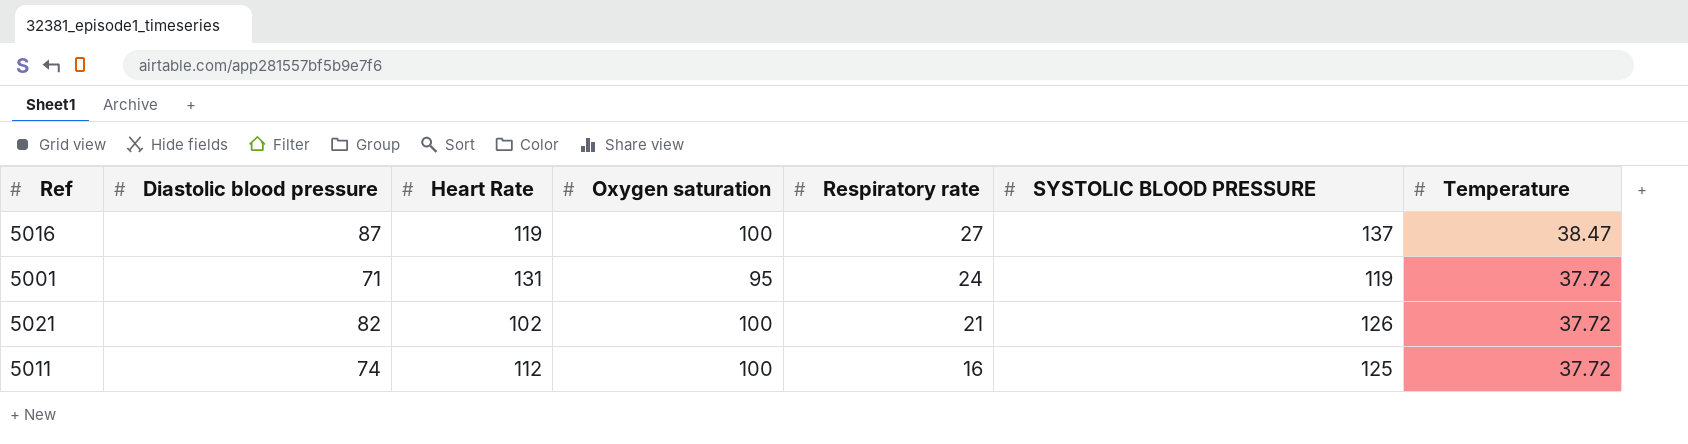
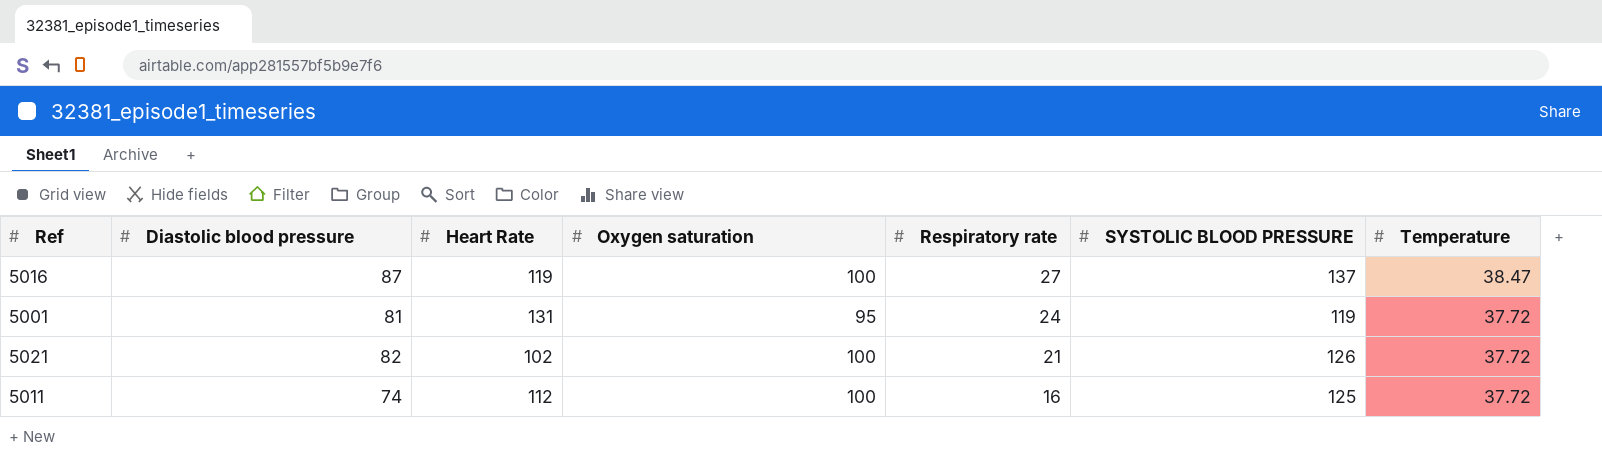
5001 | Diastolic blood pressure: 71 -> 81

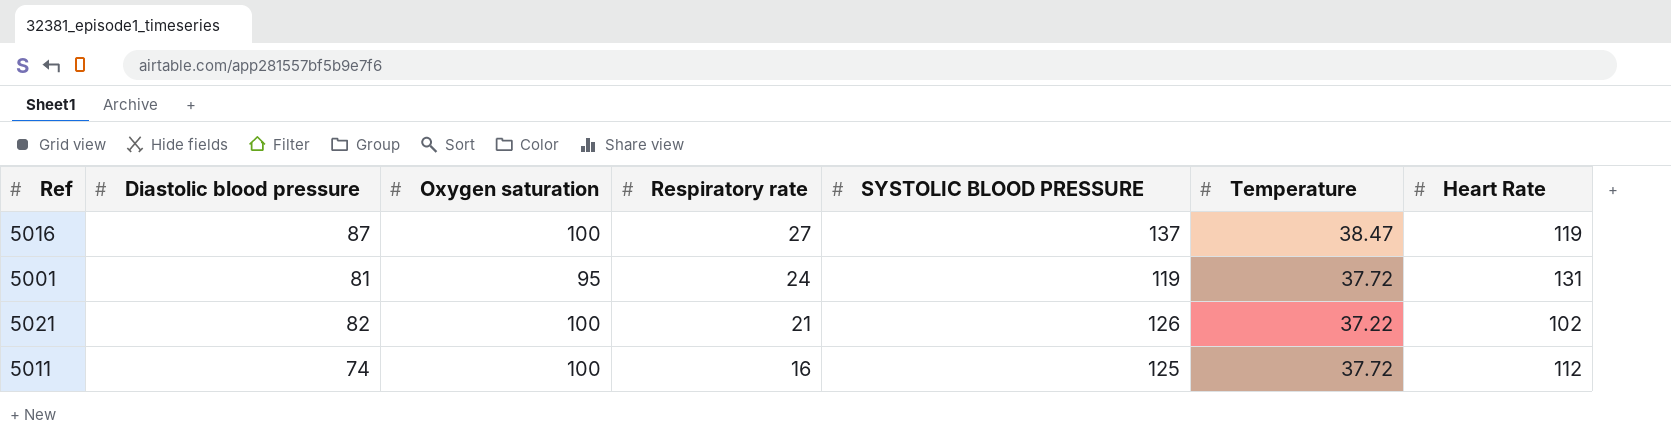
column Heart Rate | position: 3 -> 7
5021 | Temperature: 37.72 -> 37.22

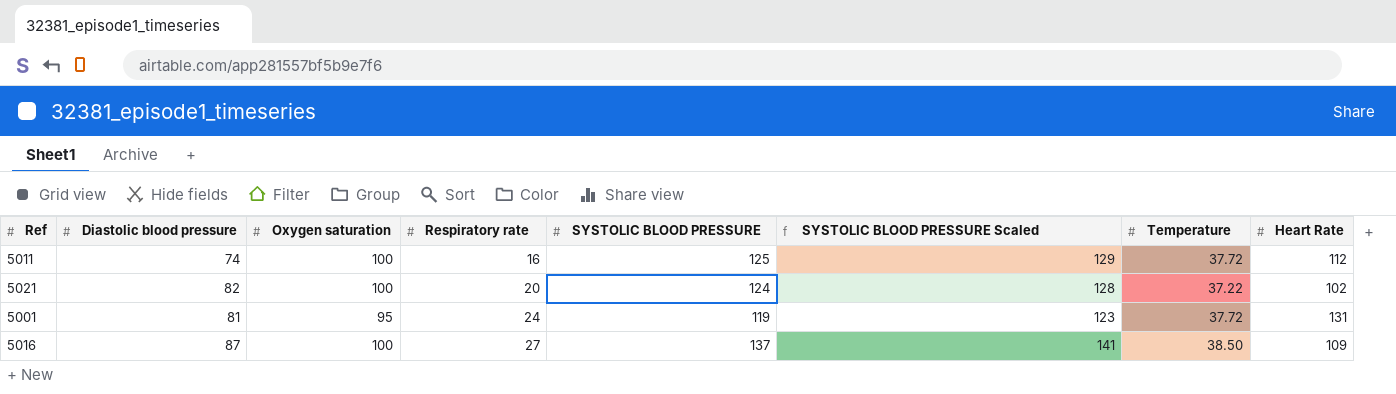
row order: Respiratory rate descending -> Respiratory rate ascending
column SYSTOLIC BLOOD PRESSURE Scaled | formula: none -> [SYSTOLIC BLOOD PRESSURE] * 1.03
5021 | Respiratory rate: 21 -> 20
5021 | SYSTOLIC BLOOD PRESSURE: 126 -> 124
5016 | Temperature: 38.47 -> 38.50
5016 | Heart Rate: 119 -> 109

